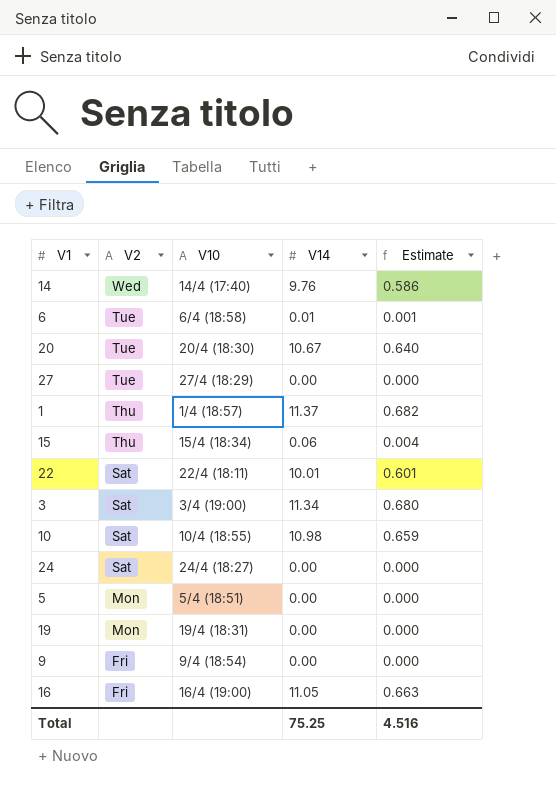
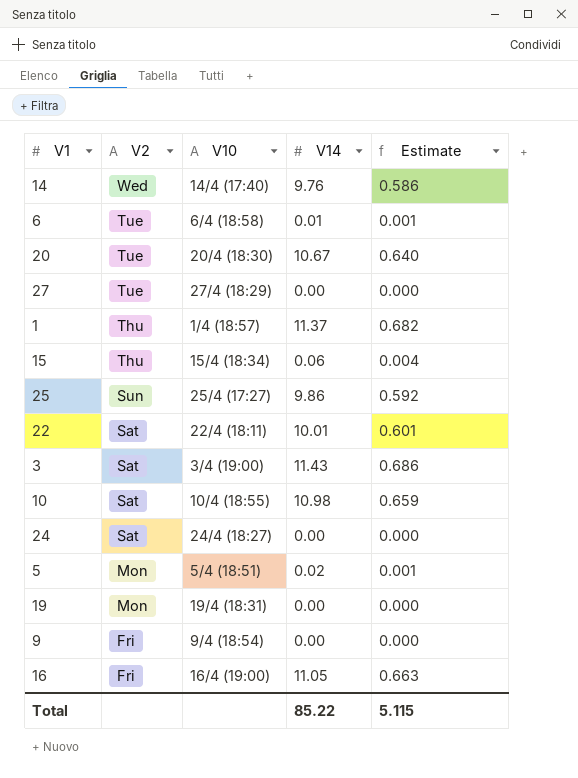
row 25: none -> Sun | 25/4 (17:27) | 9.86 | 0.592
3 | V14: 11.34 -> 11.43
3 | Estimate: 0.680 -> 0.686
5 | V14: 0.00 -> 0.02
5 | Estimate: 0.000 -> 0.001
Total | V14: 75.25 -> 85.22
Total | Estimate: 4.516 -> 5.115

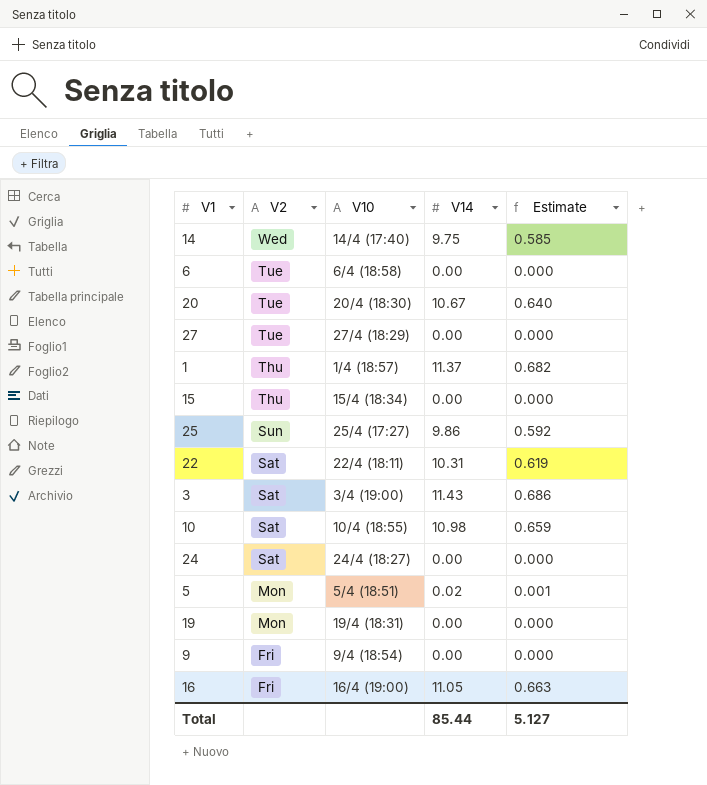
14 | V14: 9.76 -> 9.75
14 | Estimate: 0.586 -> 0.585
6 | V14: 0.01 -> 0.00
6 | Estimate: 0.001 -> 0.000
15 | V14: 0.06 -> 0.00
15 | Estimate: 0.004 -> 0.000
22 | V14: 10.01 -> 10.31
22 | Estimate: 0.601 -> 0.619
Total | V14: 85.22 -> 85.44
Total | Estimate: 5.115 -> 5.127

